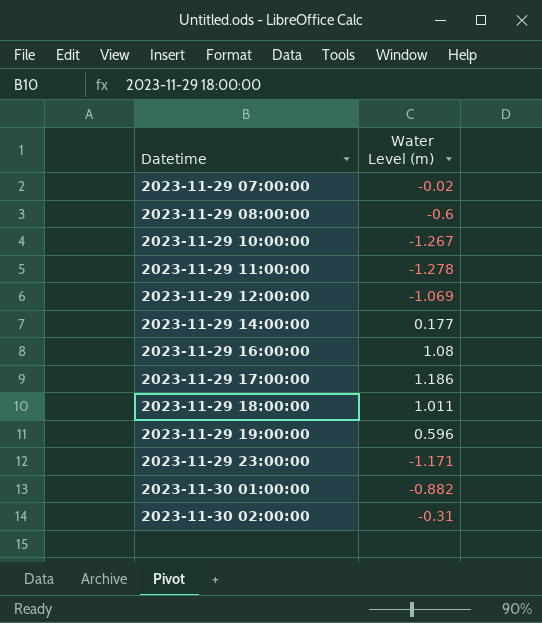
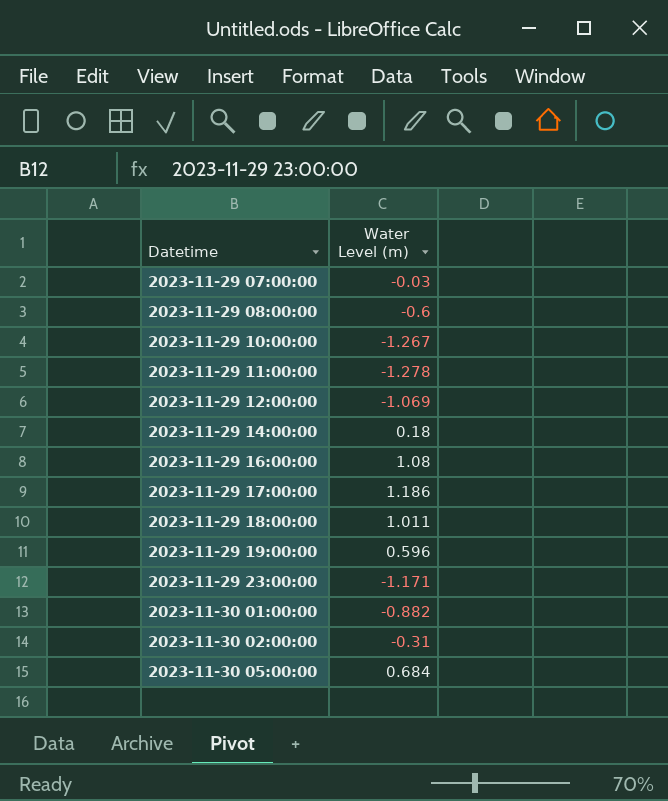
2023-11-29 07:00:00 | Water Level (m): -0.02 -> -0.03
2023-11-29 14:00:00 | Water Level (m): 0.177 -> 0.18
row 2023-11-30 05:00:00: none -> 0.684

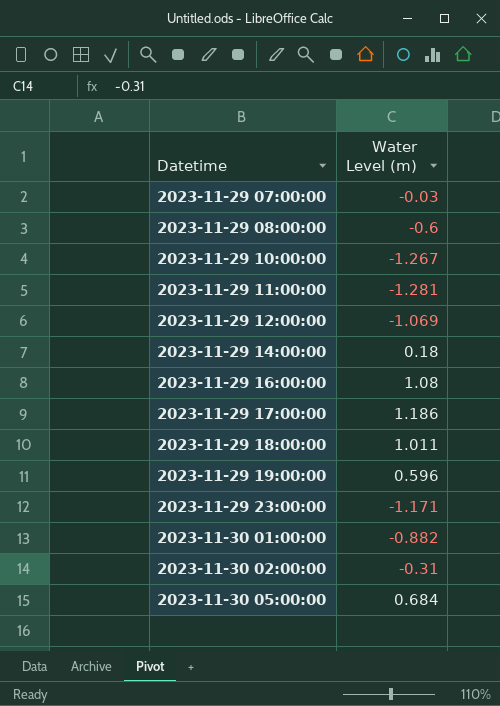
2023-11-29 11:00:00 | Water Level (m): -1.278 -> -1.281

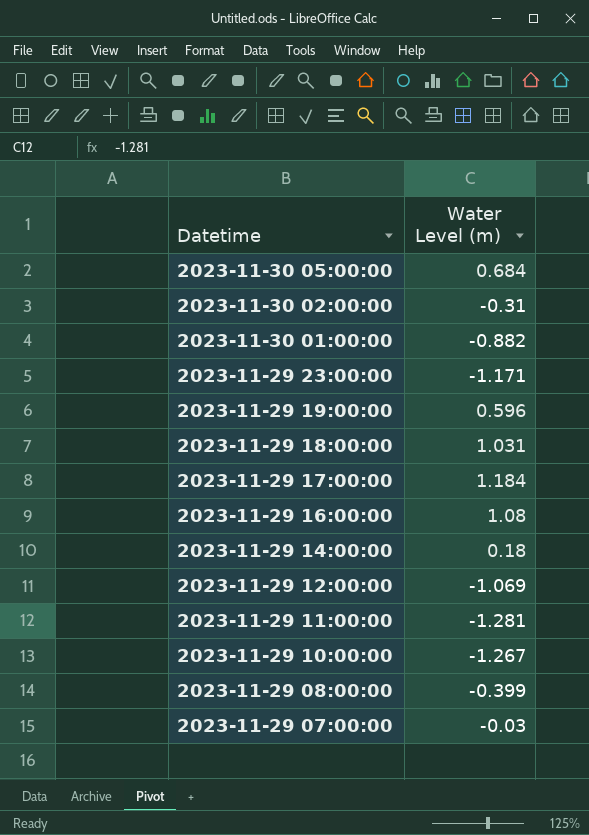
row order: Datetime ascending -> Datetime descending
2023-11-29 18:00:00 | Water Level (m): 1.011 -> 1.031
2023-11-29 17:00:00 | Water Level (m): 1.186 -> 1.184
2023-11-29 08:00:00 | Water Level (m): -0.6 -> -0.399

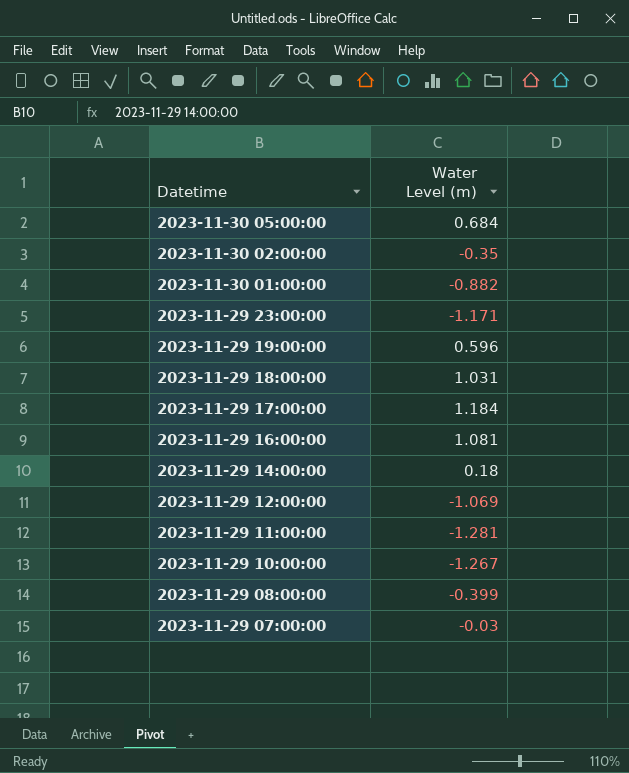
2023-11-30 02:00:00 | Water Level (m): -0.31 -> -0.35
2023-11-29 16:00:00 | Water Level (m): 1.08 -> 1.081

